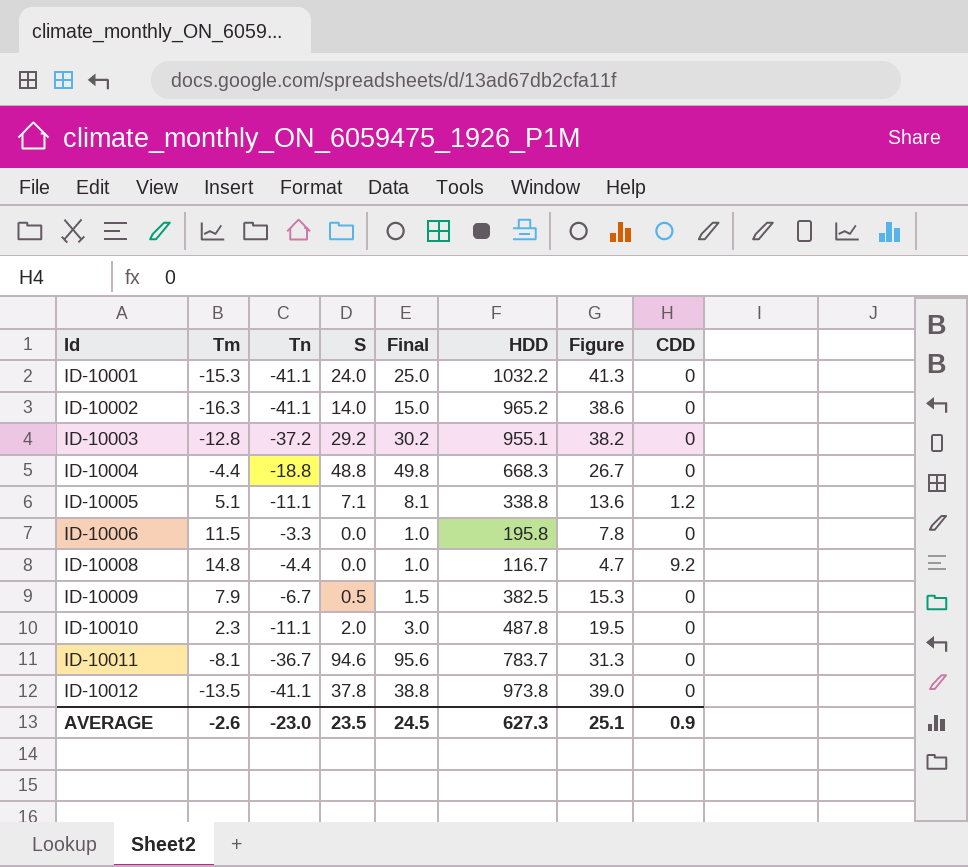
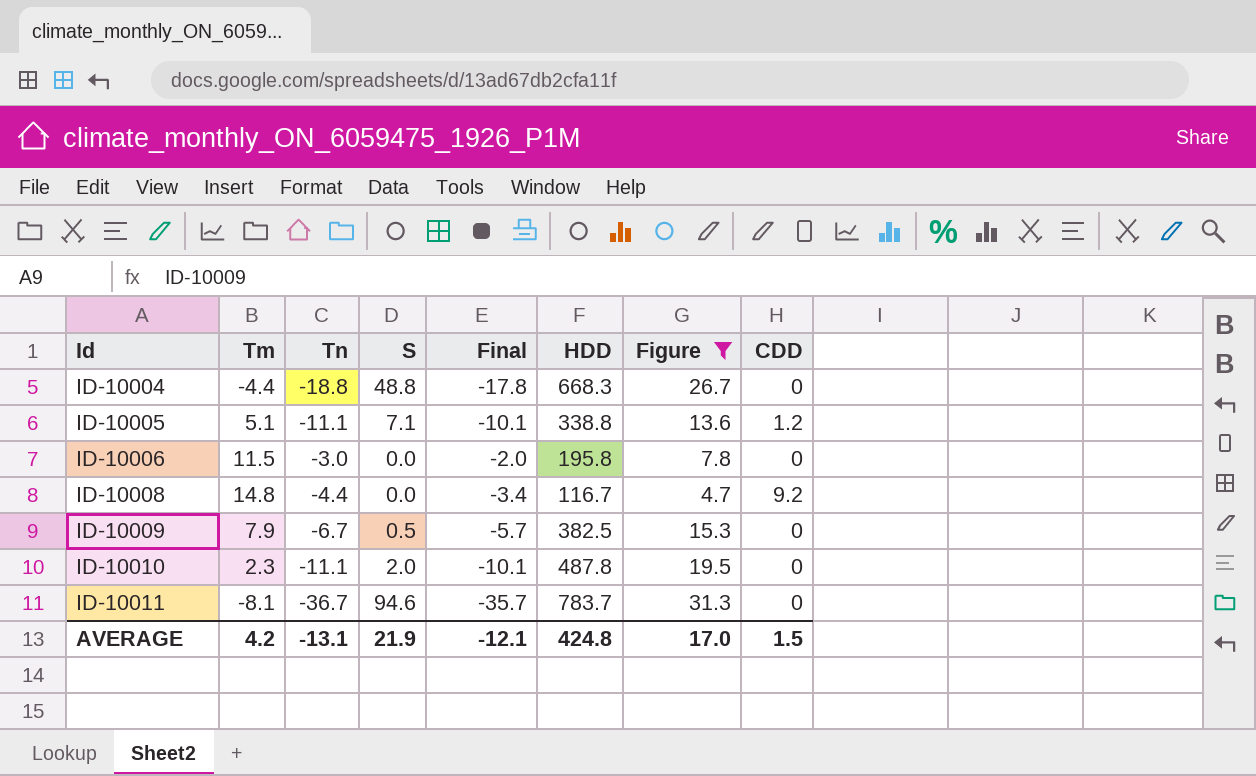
filter: none -> Figure <= 31.3
column Final | formula: [S] + 1 -> [Tn] + 1
ID-10006 | Tn: -3.3 -> -3.0
AVERAGE | Tm: -2.6 -> 4.2
AVERAGE | Tn: -23.0 -> -13.1
AVERAGE | S: 23.5 -> 21.9
AVERAGE | Final: 24.5 -> -12.1
AVERAGE | HDD: 627.3 -> 424.8
AVERAGE | Figure: 25.1 -> 17.0
AVERAGE | CDD: 0.9 -> 1.5

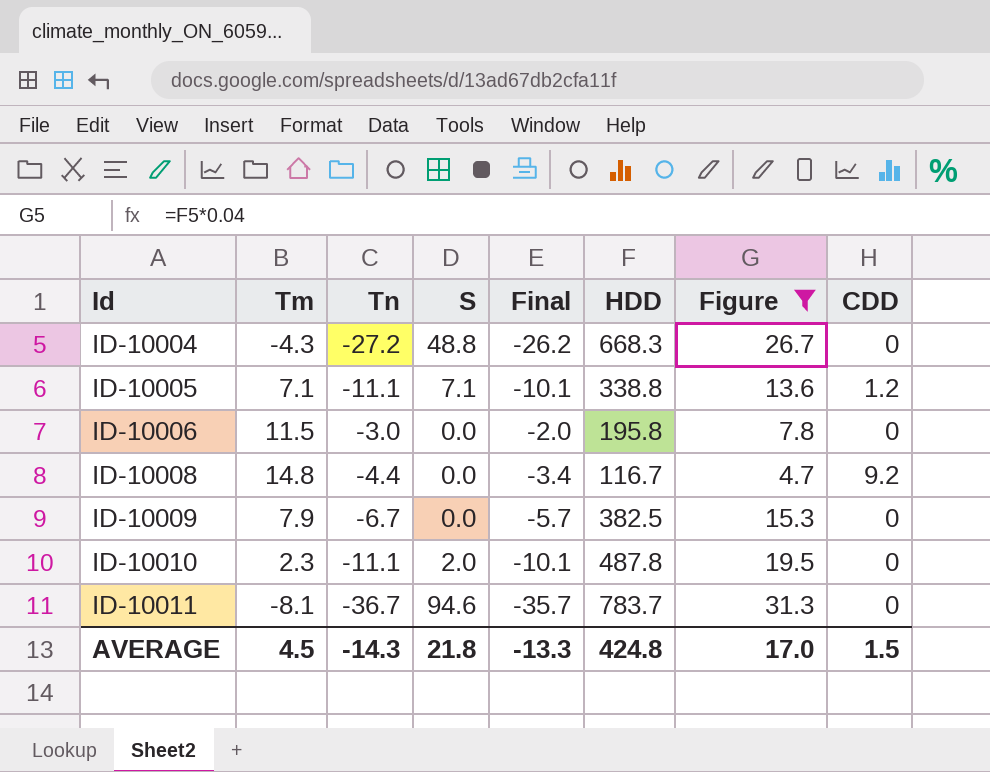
ID-10004 | Tm: -4.4 -> -4.3
ID-10004 | Tn: -18.8 -> -27.2
ID-10004 | Final: -17.8 -> -26.2
ID-10005 | Tm: 5.1 -> 7.1
ID-10009 | S: 0.5 -> 0.0
AVERAGE | Tm: 4.2 -> 4.5
AVERAGE | Tn: -13.1 -> -14.3
AVERAGE | S: 21.9 -> 21.8
AVERAGE | Final: -12.1 -> -13.3

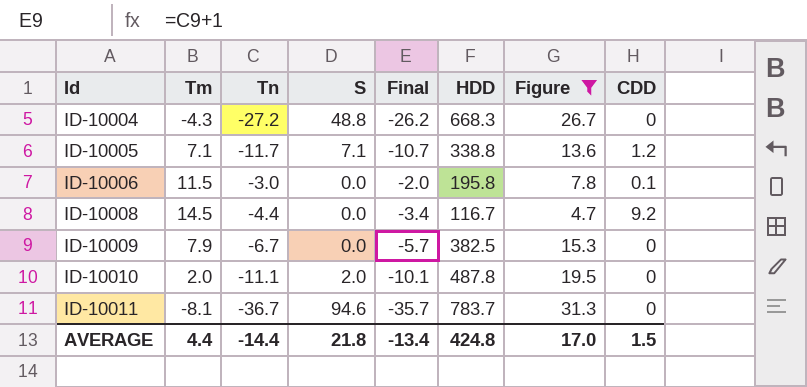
ID-10005 | Tn: -11.1 -> -11.7
ID-10005 | Final: -10.1 -> -10.7
ID-10006 | CDD: 0 -> 0.1
ID-10008 | Tm: 14.8 -> 14.5
ID-10010 | Tm: 2.3 -> 2.0
AVERAGE | Tm: 4.5 -> 4.4
AVERAGE | Tn: -14.3 -> -14.4
AVERAGE | Final: -13.3 -> -13.4

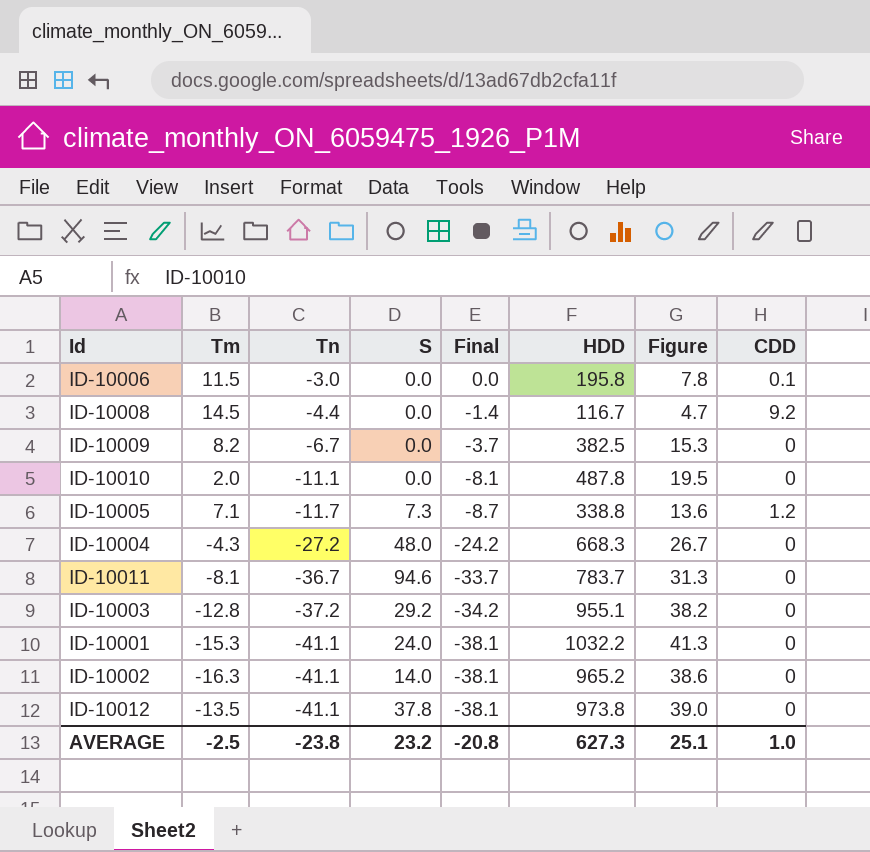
filter: Figure <= 31.3 -> none
row order: Id ascending -> Tn descending
column Final | formula: [Tn] + 1 -> [Tn] + 3
ID-10009 | Tm: 7.9 -> 8.2
ID-10010 | S: 2.0 -> 0.0
ID-10005 | S: 7.1 -> 7.3
ID-10004 | S: 48.8 -> 48.0
AVERAGE | Tm: 4.4 -> -2.5
AVERAGE | Tn: -14.4 -> -23.8
AVERAGE | S: 21.8 -> 23.2
AVERAGE | Final: -13.4 -> -20.8
AVERAGE | HDD: 424.8 -> 627.3
AVERAGE | Figure: 17.0 -> 25.1
AVERAGE | CDD: 1.5 -> 1.0

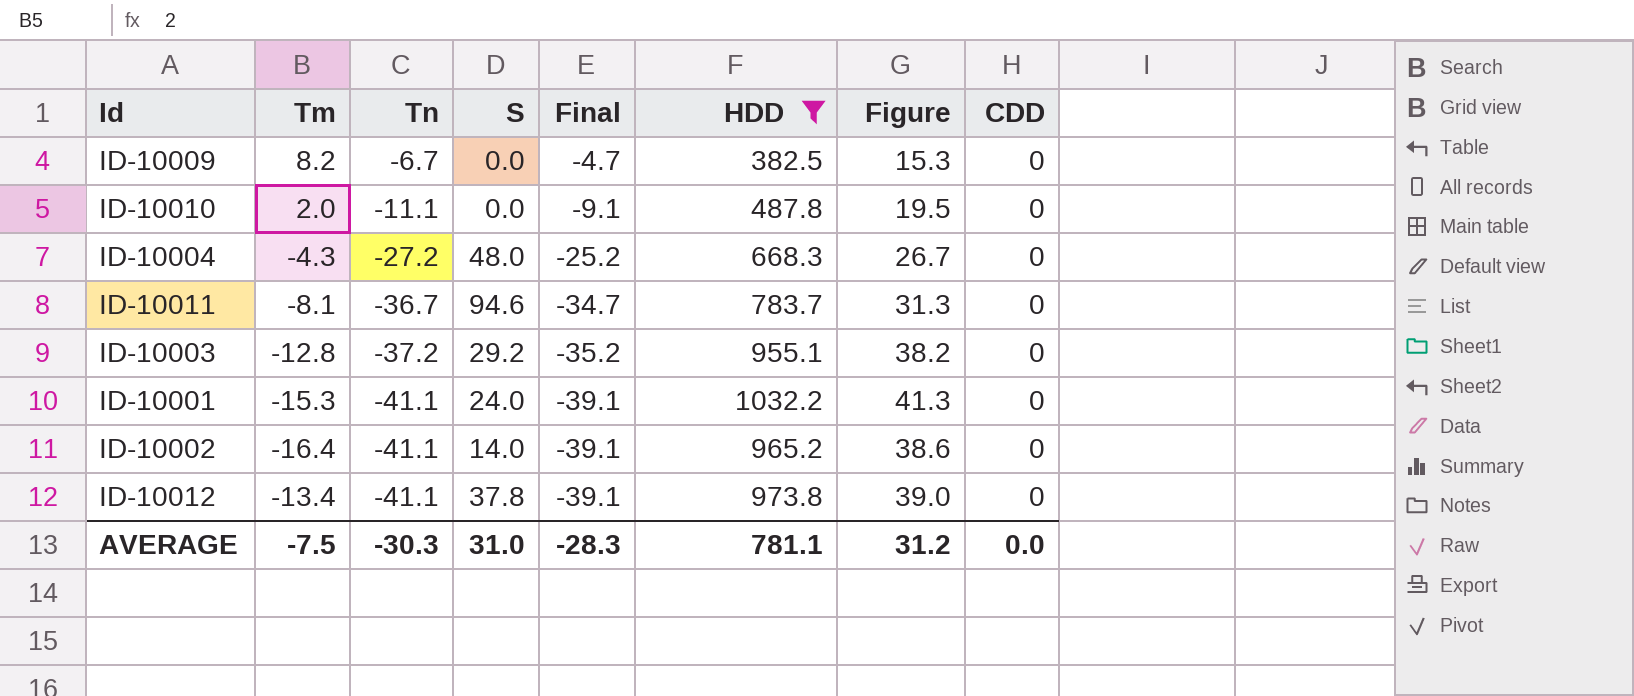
filter: none -> HDD >= 382.5
column Final | formula: [Tn] + 3 -> [Tn] + 2
ID-10002 | Tm: -16.3 -> -16.4
ID-10012 | Tm: -13.5 -> -13.4
AVERAGE | Tm: -2.5 -> -7.5
AVERAGE | Tn: -23.8 -> -30.3
AVERAGE | S: 23.2 -> 31.0
AVERAGE | Final: -20.8 -> -28.3
AVERAGE | HDD: 627.3 -> 781.1
AVERAGE | Figure: 25.1 -> 31.2
AVERAGE | CDD: 1.0 -> 0.0

